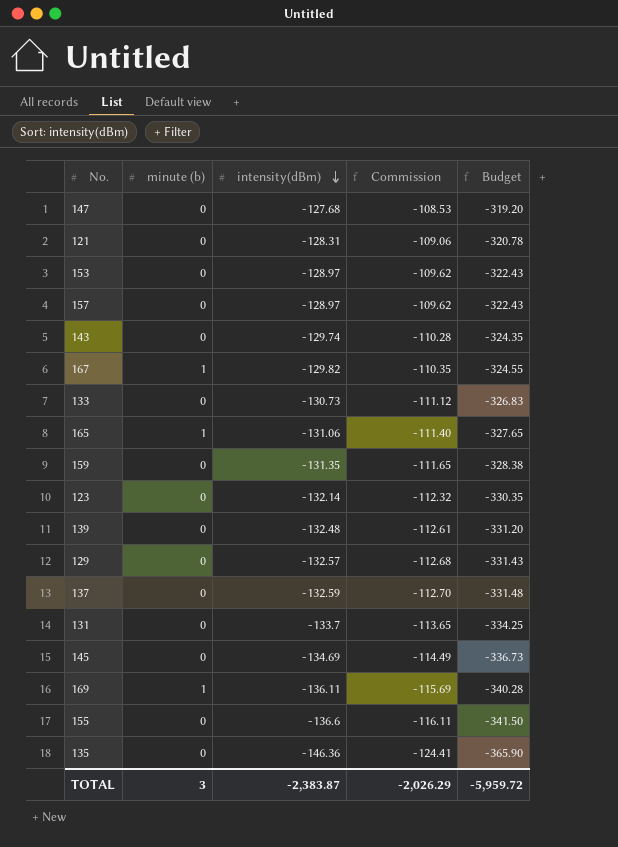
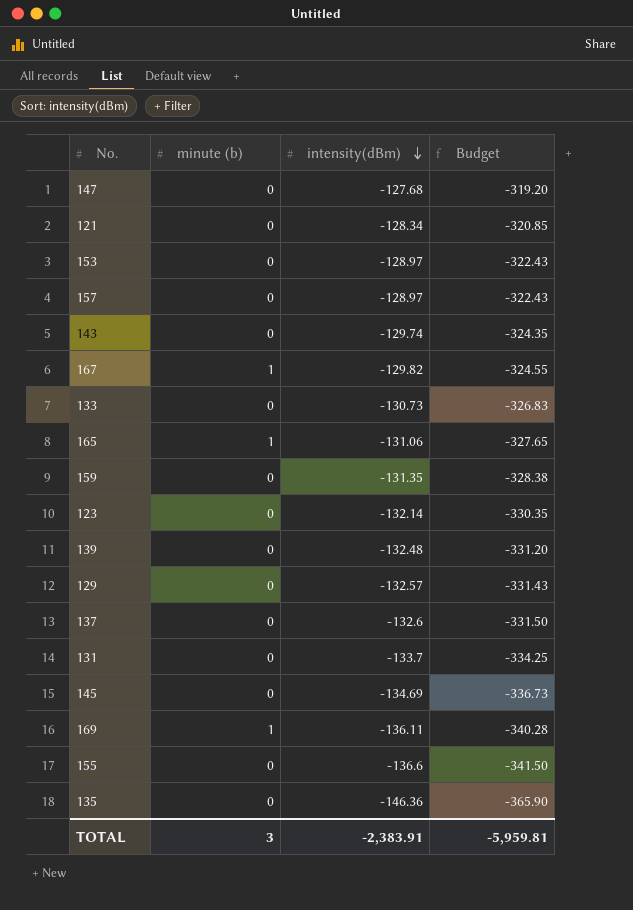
column Commission | formula: [intensity(dBm)] * 0.85 -> none
121 | intensity(dBm): -128.31 -> -128.34
121 | Budget: -320.78 -> -320.85
137 | intensity(dBm): -132.59 -> -132.6
137 | Budget: -331.48 -> -331.50
TOTAL | intensity(dBm): -2,383.87 -> -2,383.91
TOTAL | Budget: -5,959.72 -> -5,959.81

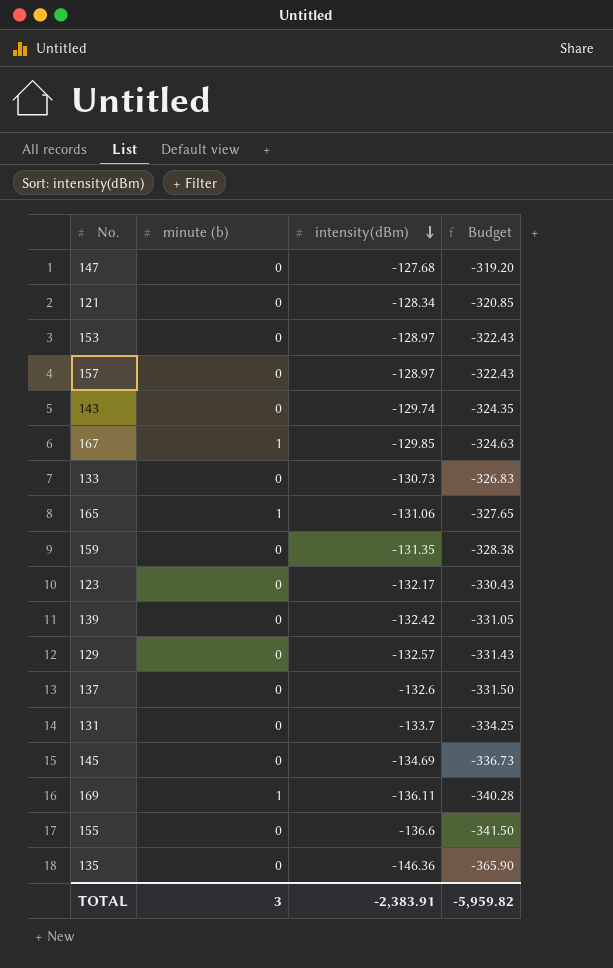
167 | intensity(dBm): -129.82 -> -129.85
167 | Budget: -324.55 -> -324.63
123 | intensity(dBm): -132.14 -> -132.17
123 | Budget: -330.35 -> -330.43
139 | intensity(dBm): -132.48 -> -132.42
139 | Budget: -331.20 -> -331.05
TOTAL | Budget: -5,959.81 -> -5,959.82

